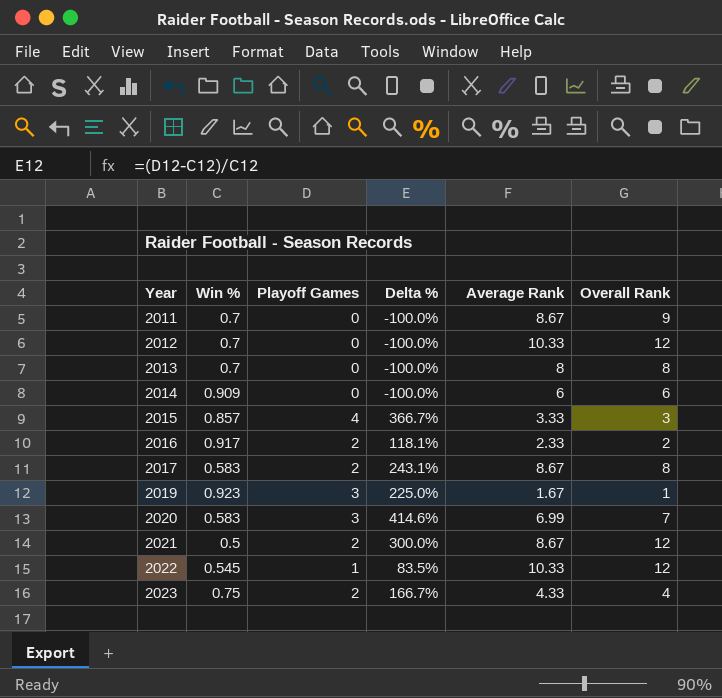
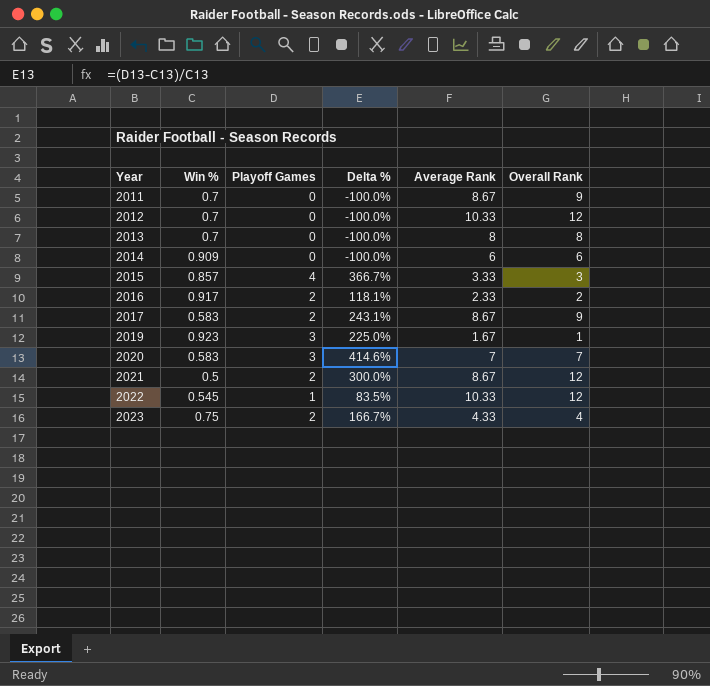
2017 | Overall Rank: 8 -> 9
2020 | Average Rank: 6.99 -> 7

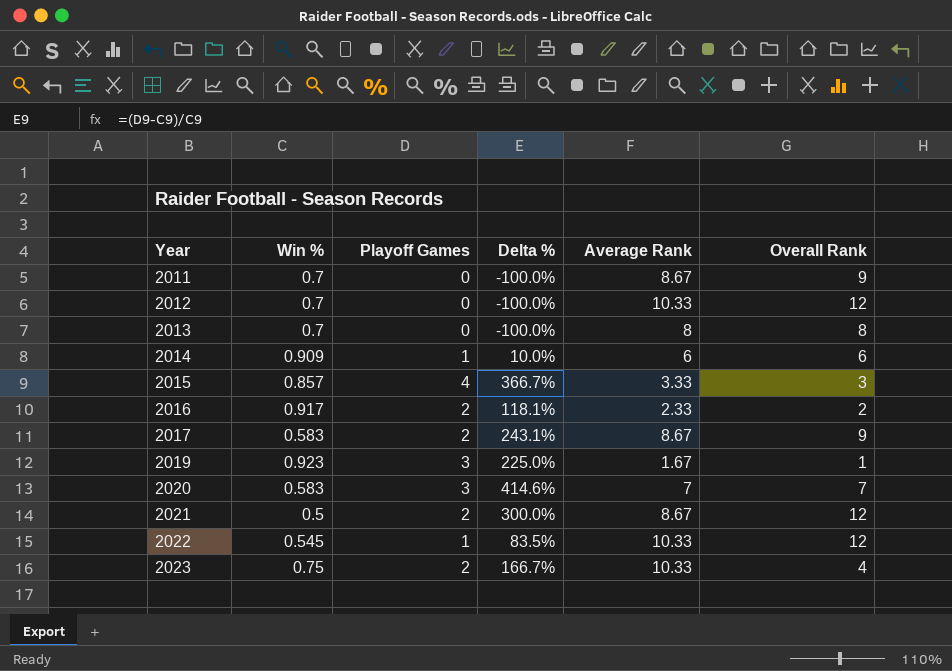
2014 | Playoff Games: 0 -> 1
2014 | Delta %: -100.0% -> 10.0%
2023 | Average Rank: 4.33 -> 10.33

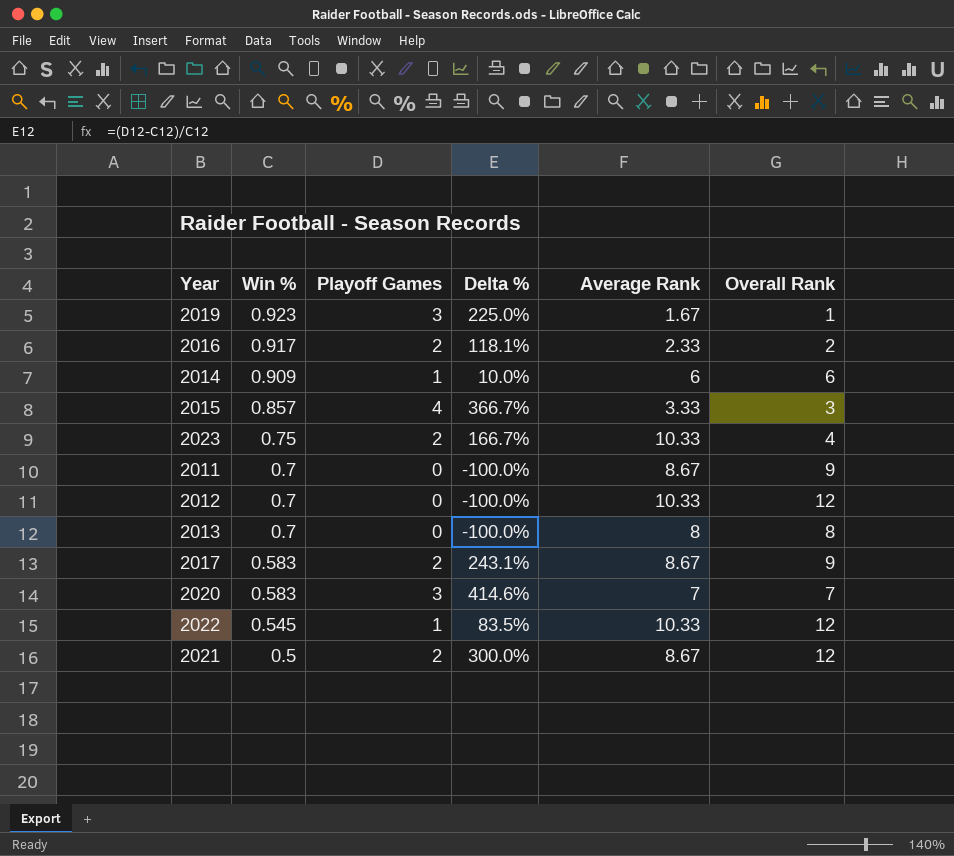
row order: Year ascending -> Win % descending

